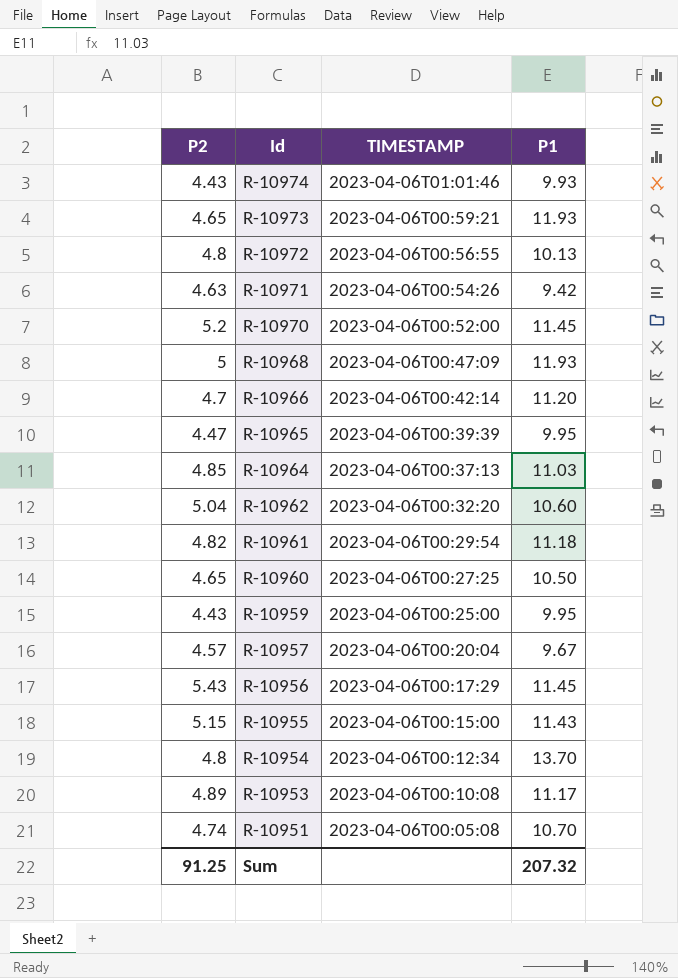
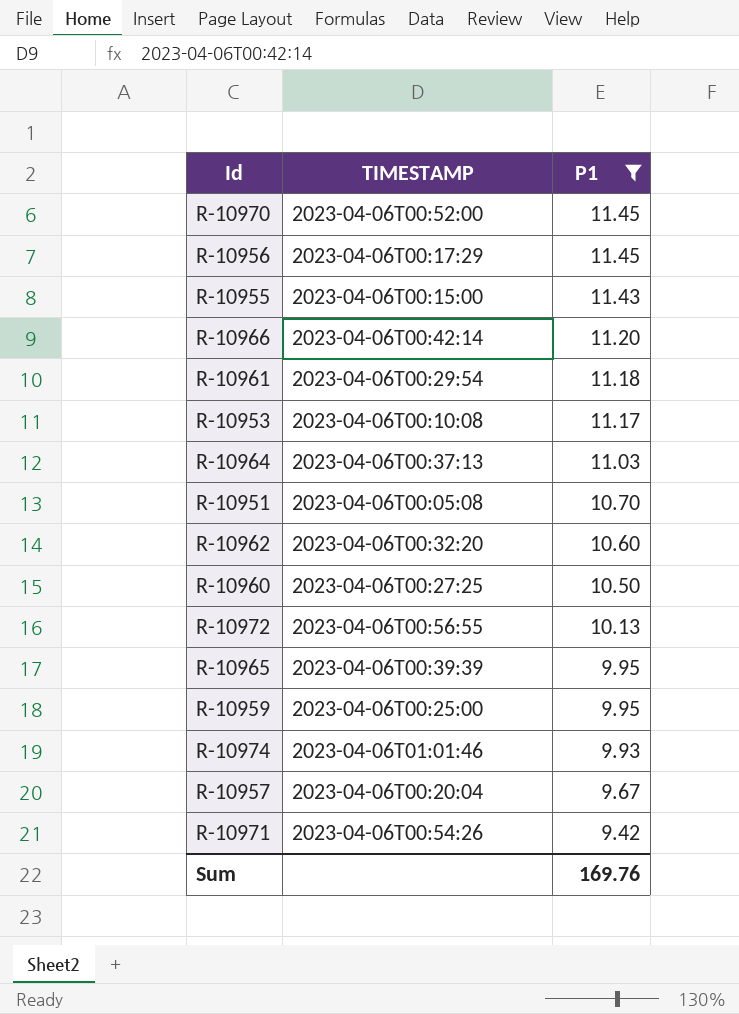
filter: none -> P1 <= 11.45
row order: Id descending -> P1 descending
column P2 | position: 1 -> none
Sum | P1: 207.32 -> 169.76

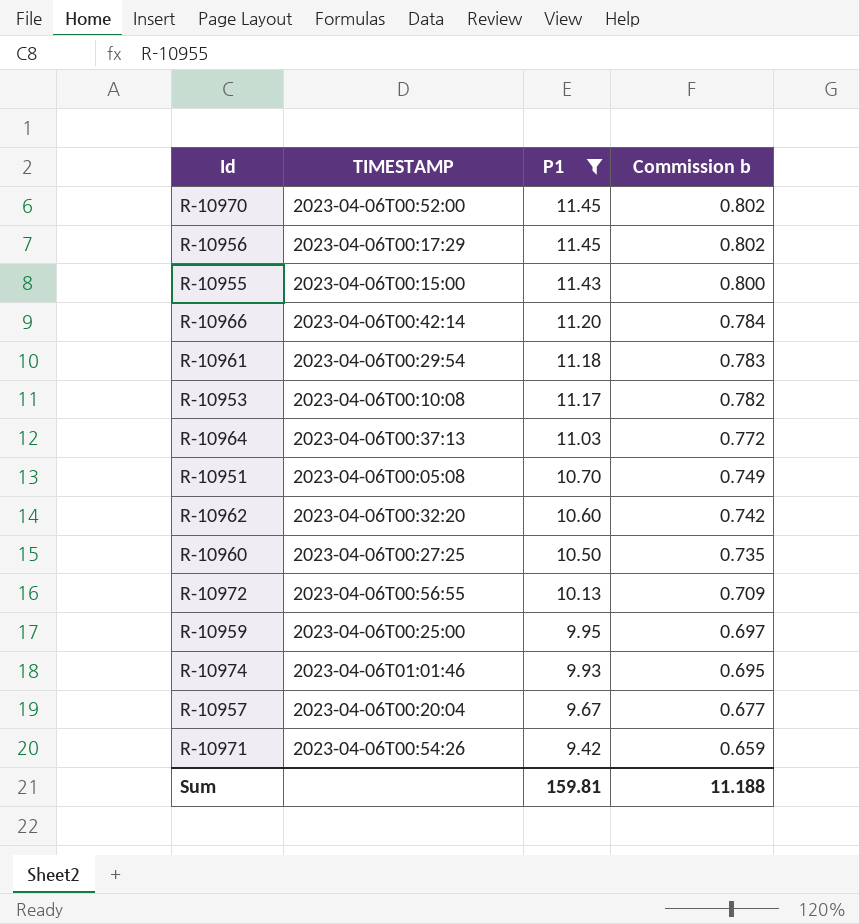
column Commission b | formula: none -> [P1] * 0.07
row R-10965: 2023-04-06T00:39:39 | 9.95 -> none
Sum | P1: 169.76 -> 159.81

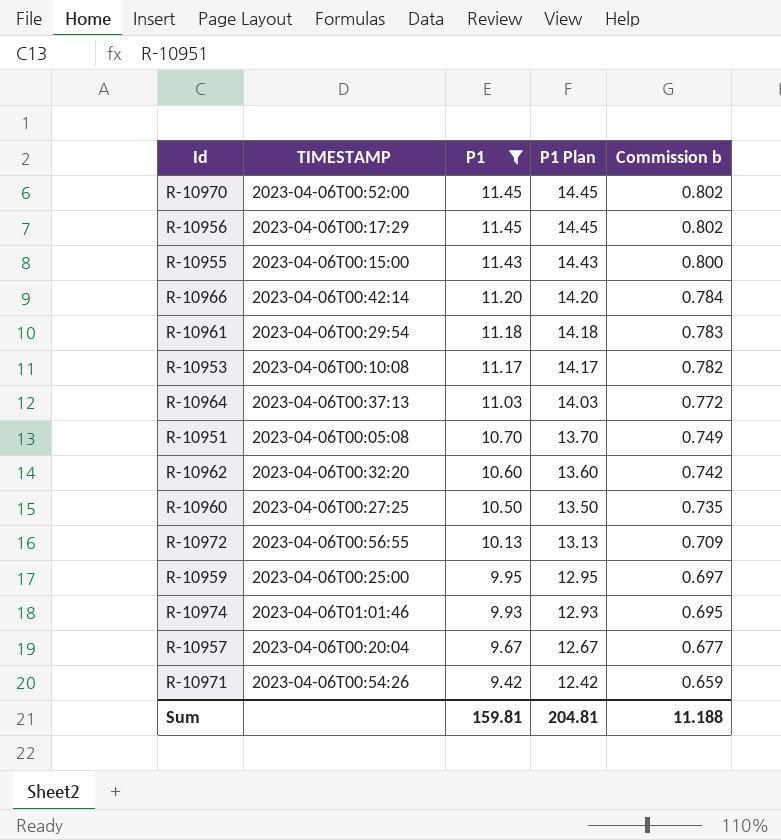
column P1 Plan | formula: none -> [P1] + 3

